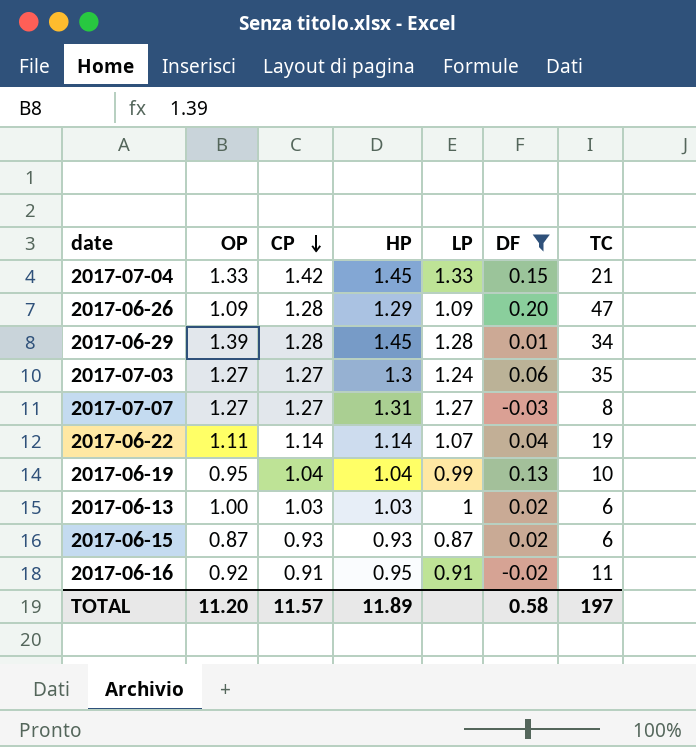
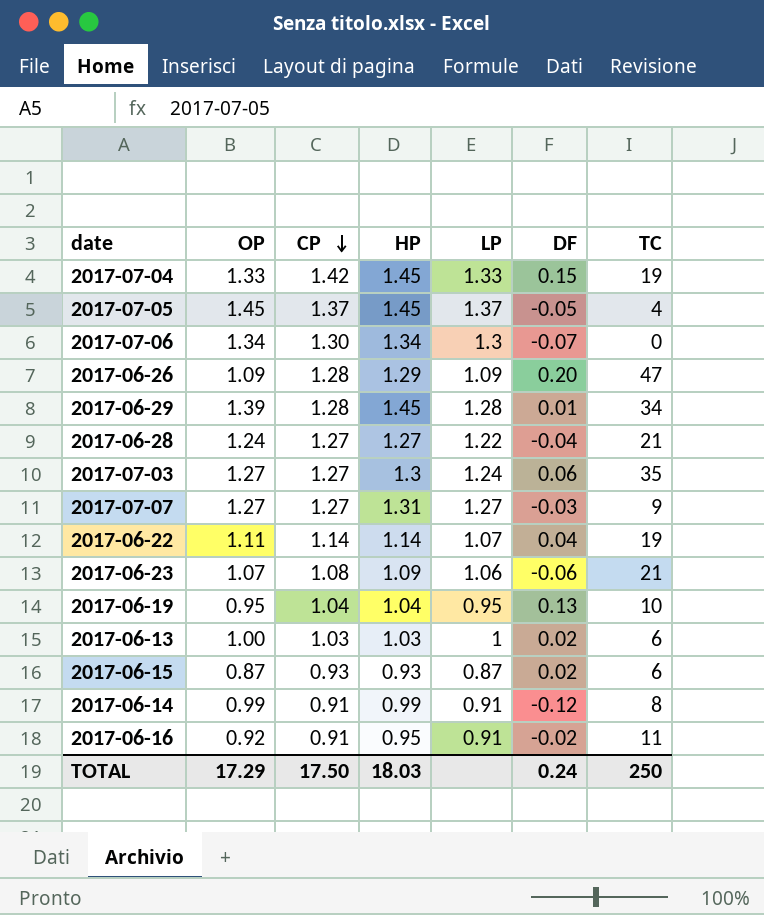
filter: DF >= -0.03 -> none
2017-07-04 | TC: 21 -> 19
2017-07-07 | TC: 8 -> 9
2017-06-19 | LP: 0.99 -> 0.95
TOTAL | OP: 11.20 -> 17.29
TOTAL | CP: 11.57 -> 17.50
TOTAL | HP: 11.89 -> 18.03
TOTAL | DF: 0.58 -> 0.24
TOTAL | TC: 197 -> 250

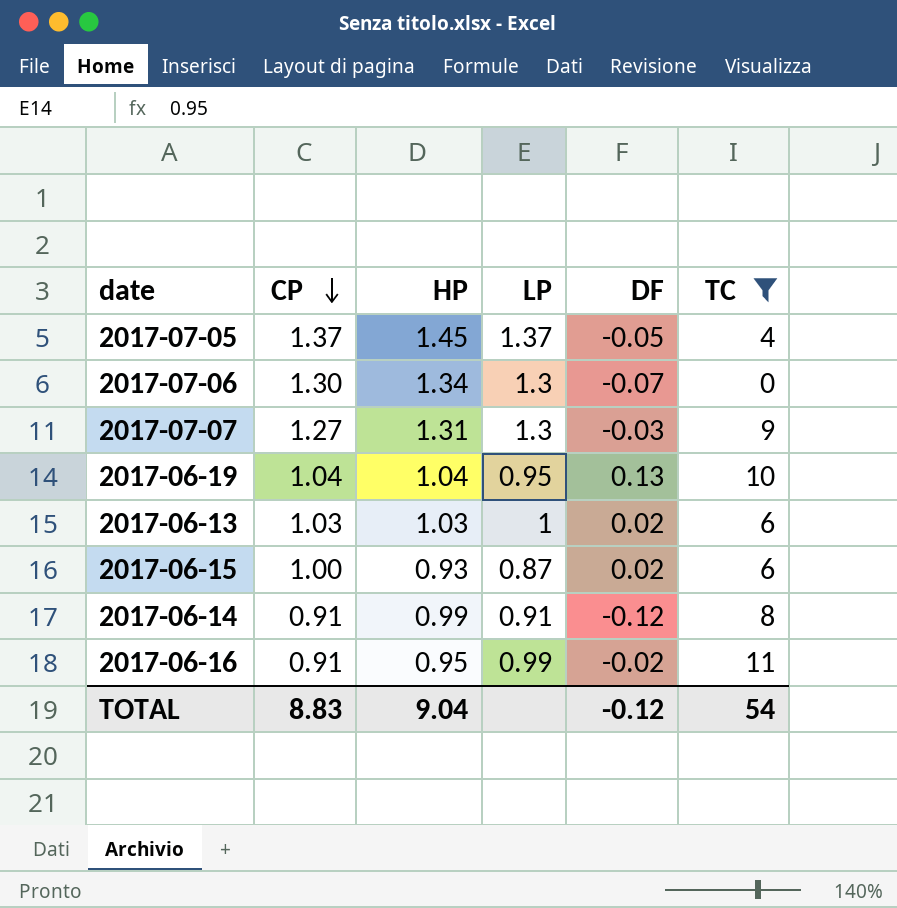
filter: none -> TC <= 11
column OP | position: 2 -> none
2017-07-07 | LP: 1.27 -> 1.3
2017-06-15 | CP: 0.93 -> 1.00
2017-06-16 | LP: 0.91 -> 0.99
TOTAL | CP: 17.50 -> 8.83
TOTAL | HP: 18.03 -> 9.04
TOTAL | DF: 0.24 -> -0.12
TOTAL | TC: 250 -> 54

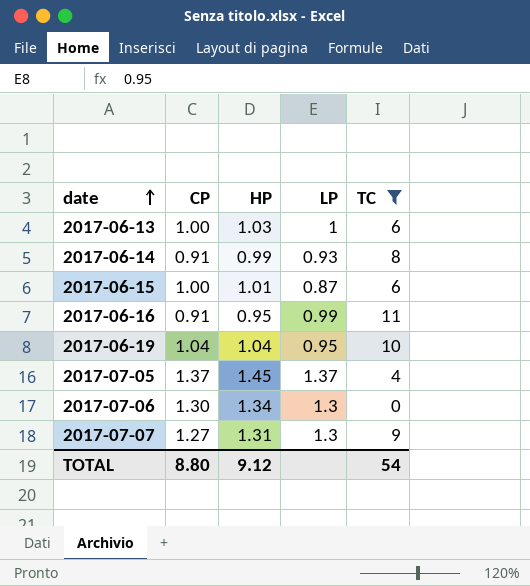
row order: CP descending -> date ascending
column DF | position: 5 -> none
2017-06-13 | CP: 1.03 -> 1.00
2017-06-14 | LP: 0.91 -> 0.93
2017-06-15 | HP: 0.93 -> 1.01
TOTAL | CP: 8.83 -> 8.80
TOTAL | HP: 9.04 -> 9.12

